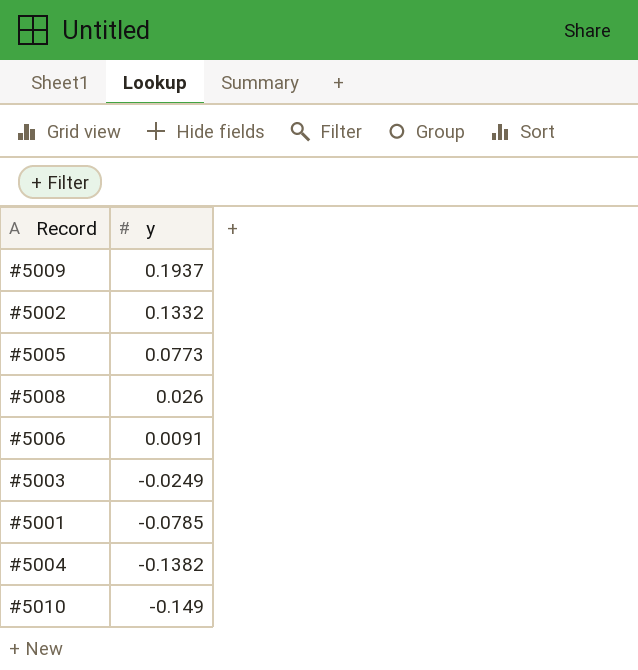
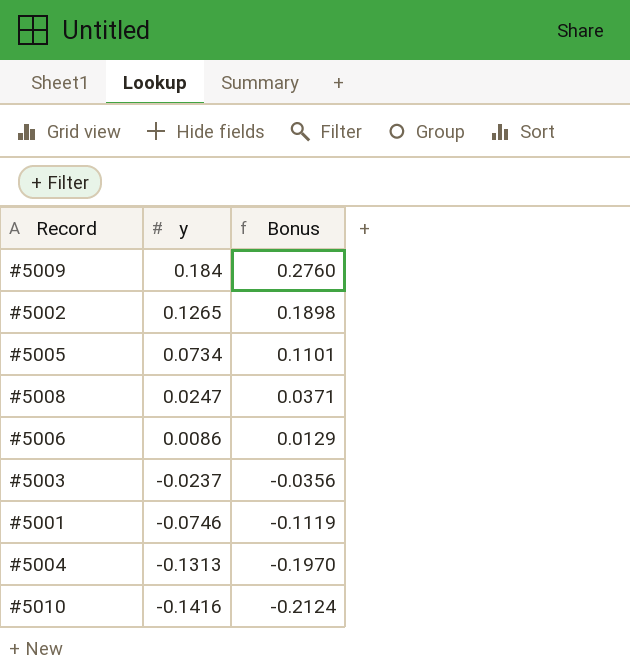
column Bonus | formula: none -> [y] * 1.5
#5009 | y: 0.1937 -> 0.184
#5002 | y: 0.1332 -> 0.1265
#5005 | y: 0.0773 -> 0.0734
#5008 | y: 0.026 -> 0.0247
#5006 | y: 0.0091 -> 0.0086
#5003 | y: -0.0249 -> -0.0237
#5001 | y: -0.0785 -> -0.0746
#5004 | y: -0.1382 -> -0.1313
#5010 | y: -0.149 -> -0.1416

